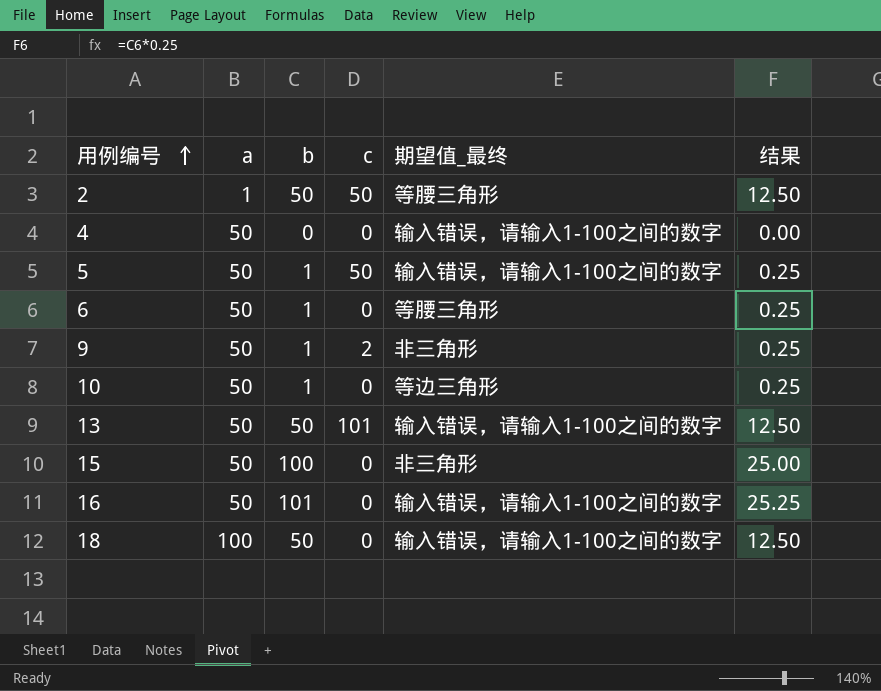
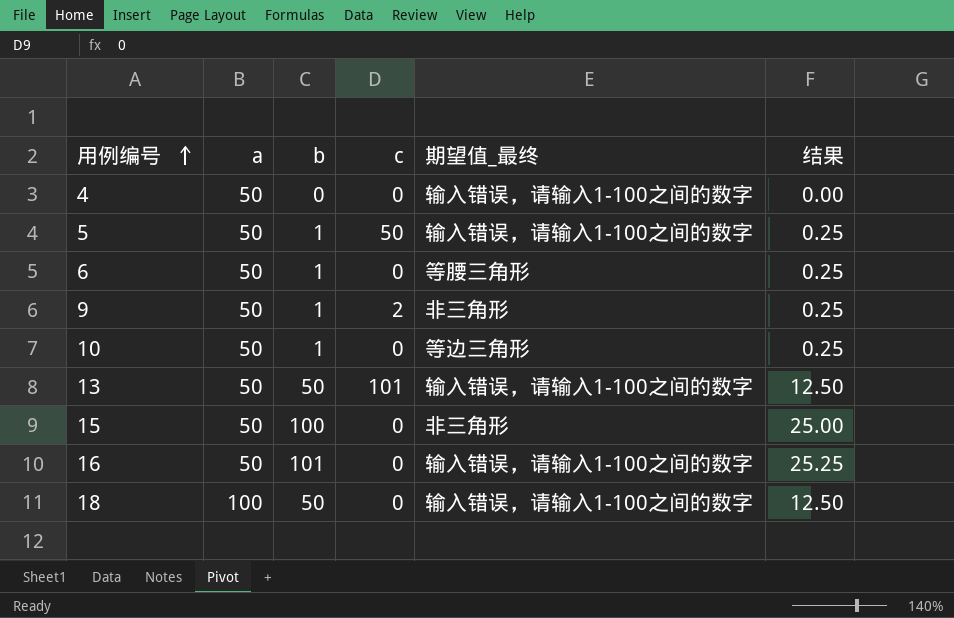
row 2: 1 | 50 | 50 | 等腰三角形 | 12.50 -> none

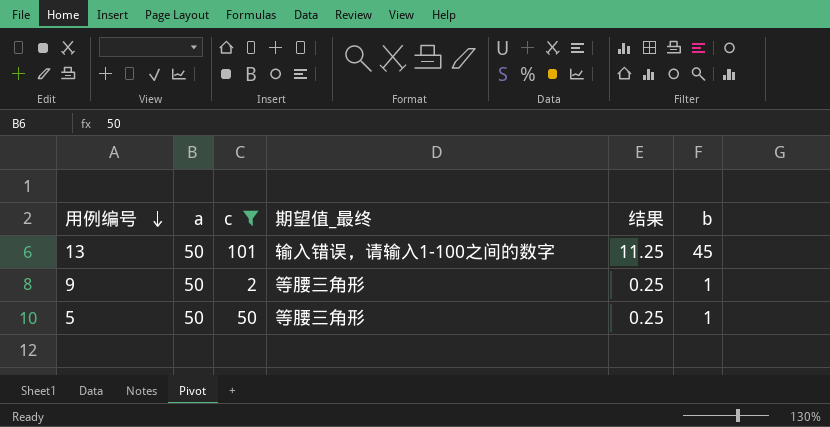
filter: none -> c != 0
row order: 用例编号 ascending -> 用例编号 descending
column b | position: 3 -> 6
13 | 结果: 12.50 -> 11.25
13 | b: 50 -> 45
9 | 期望值_最终: 非三角形 -> 等腰三角形
5 | 期望值_最终: 输入错误，请输入1-100之间的数字 -> 等腰三角形

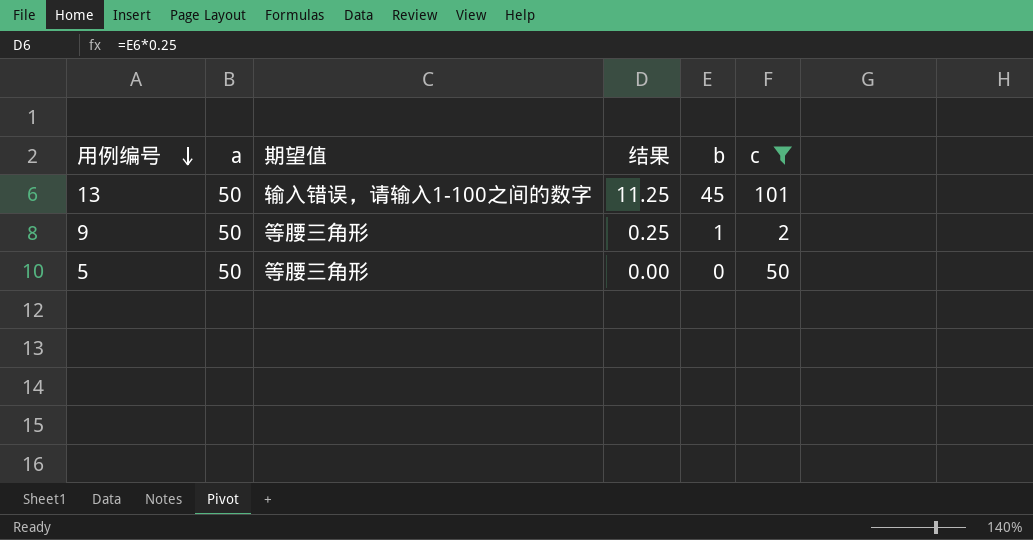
column name: 期望值_最终 -> 期望值
column c | position: 3 -> 6
5 | 结果: 0.25 -> 0.00
5 | b: 1 -> 0

